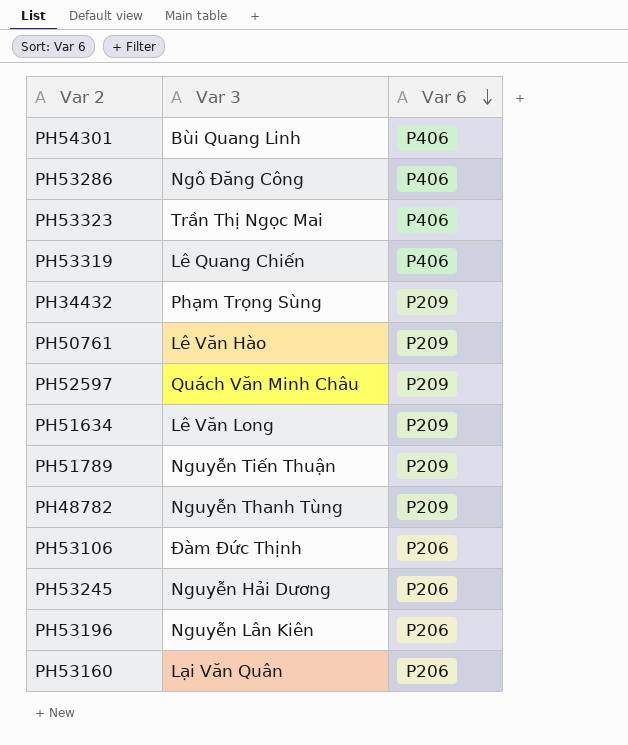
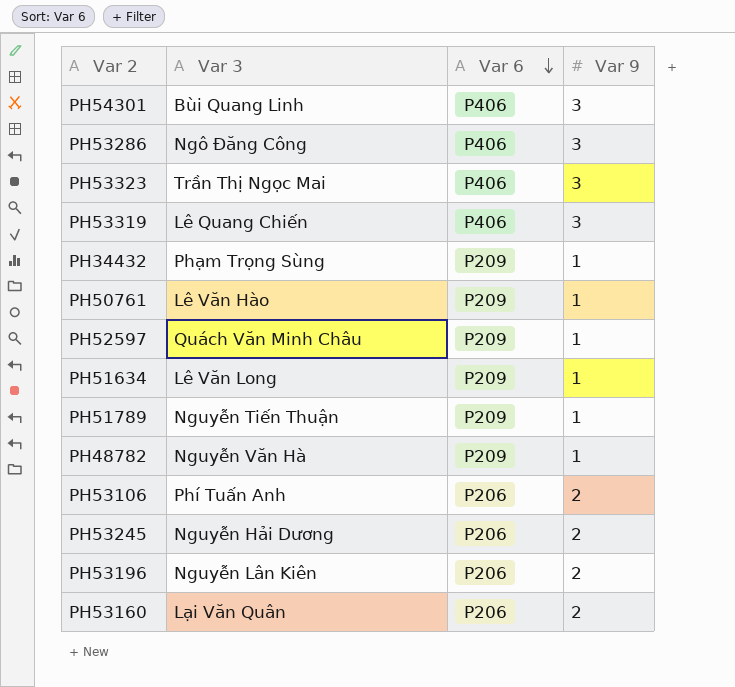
column Var 9 | position: none -> 4
PH48782 | Var 3: Nguyễn Thanh Tùng -> Nguyễn Văn Hà
PH53106 | Var 3: Đàm Đức Thịnh -> Phí Tuấn Anh

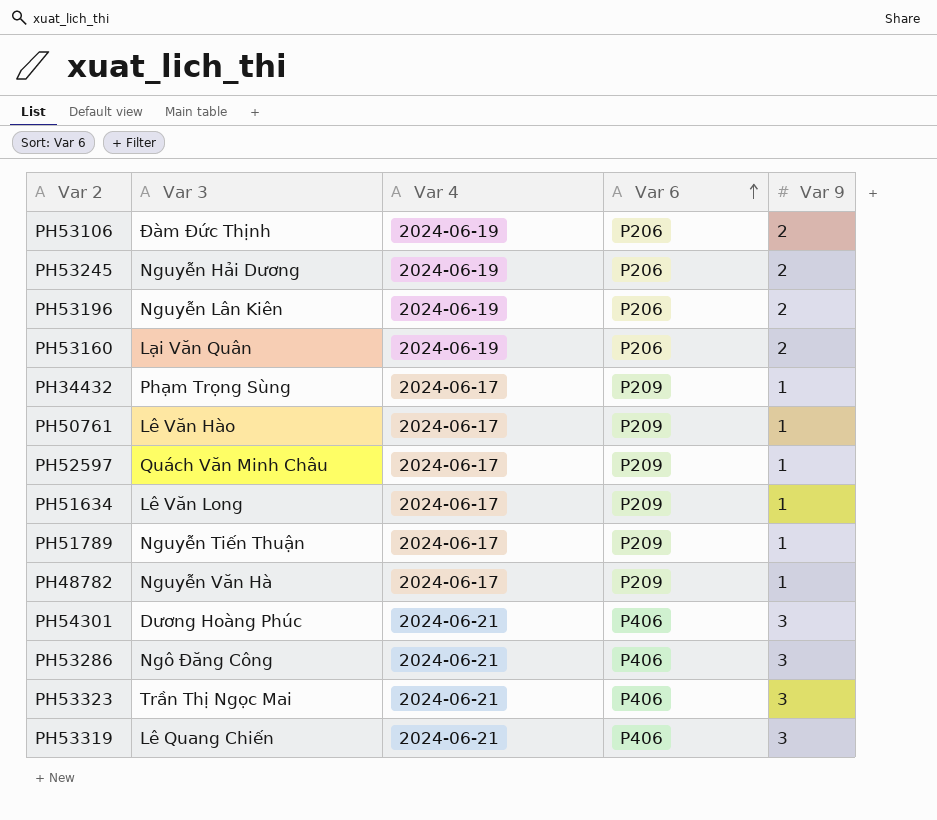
row order: Var 6 descending -> Var 6 ascending
column Var 4 | position: none -> 3
PH53106 | Var 3: Phí Tuấn Anh -> Đàm Đức Thịnh
PH54301 | Var 3: Bùi Quang Linh -> Dương Hoàng Phúc

